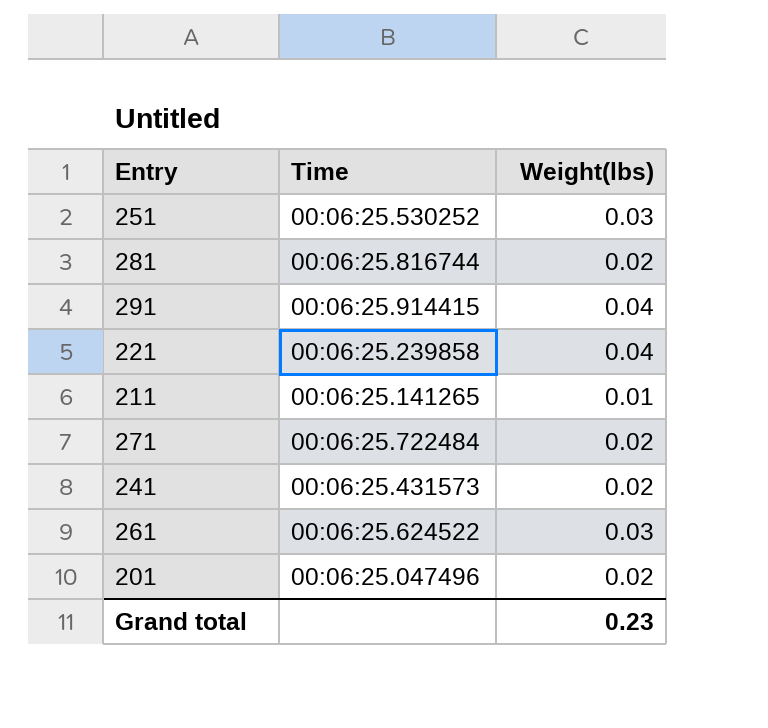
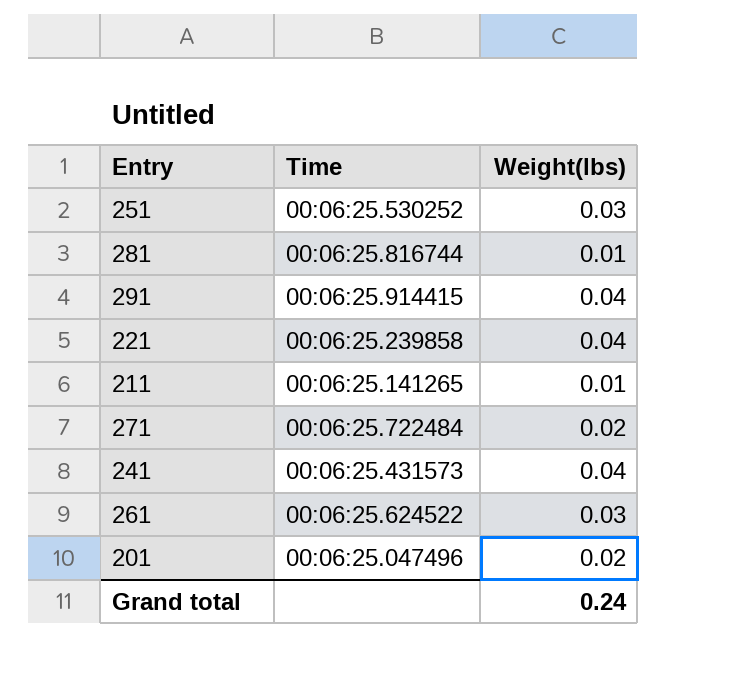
281 | Weight(lbs): 0.02 -> 0.01
241 | Weight(lbs): 0.02 -> 0.04
Grand total | Weight(lbs): 0.23 -> 0.24

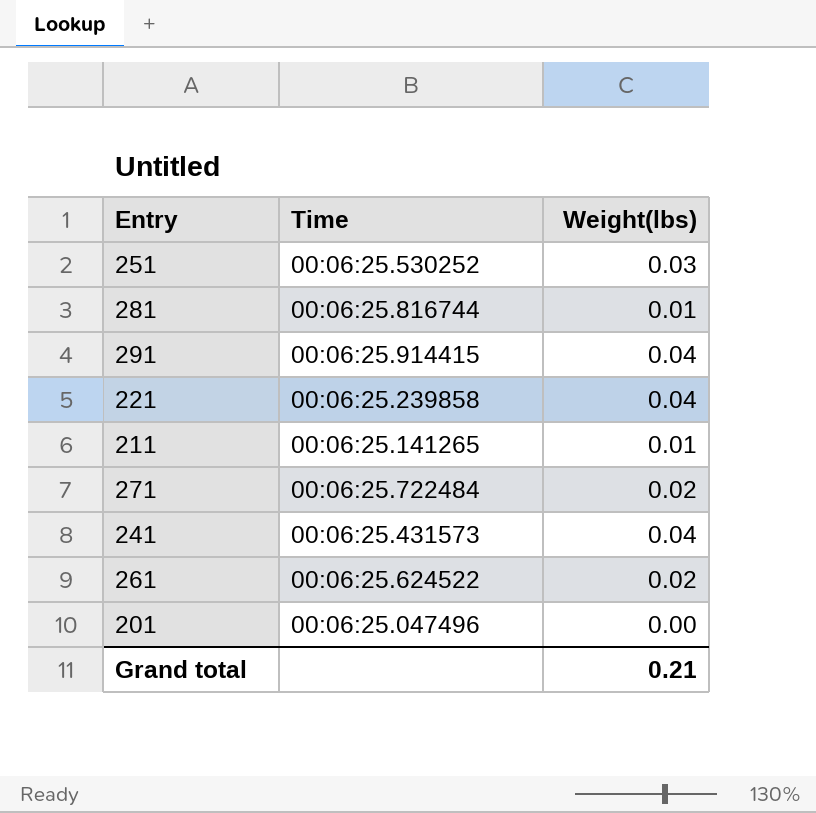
261 | Weight(lbs): 0.03 -> 0.02
201 | Weight(lbs): 0.02 -> 0.00
Grand total | Weight(lbs): 0.24 -> 0.21

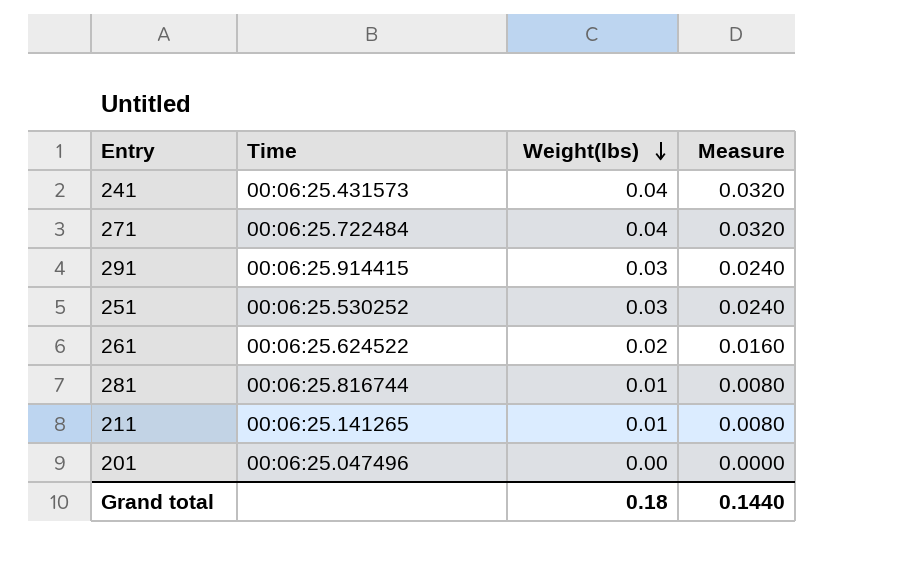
row order: none -> Weight(lbs) descending
column Measure | formula: none -> [Weight(lbs)] * 0.8
row 221: 00:06:25.239858 | 0.04 -> none
271 | Weight(lbs): 0.02 -> 0.04
291 | Weight(lbs): 0.04 -> 0.03
Grand total | Weight(lbs): 0.21 -> 0.18

